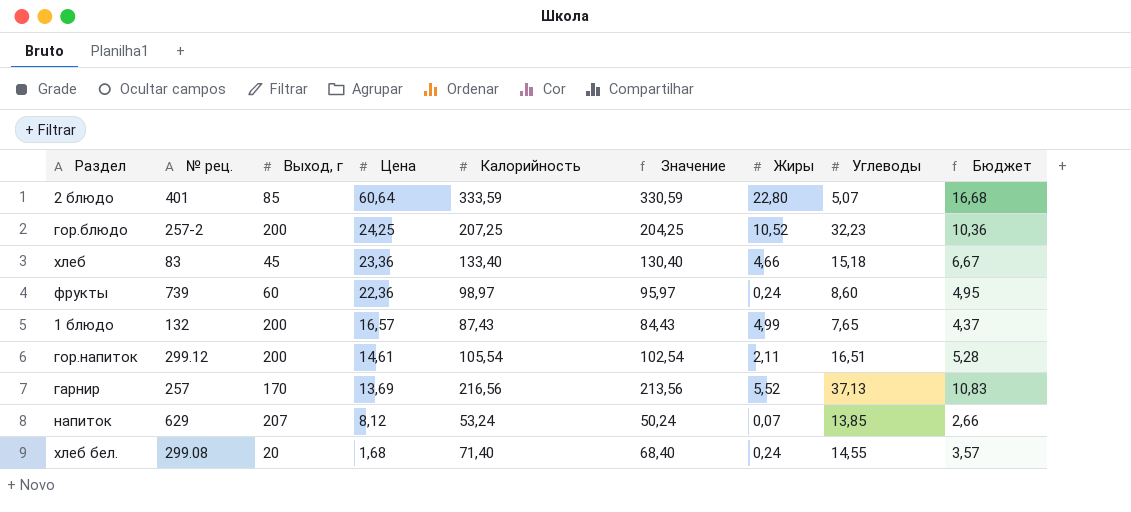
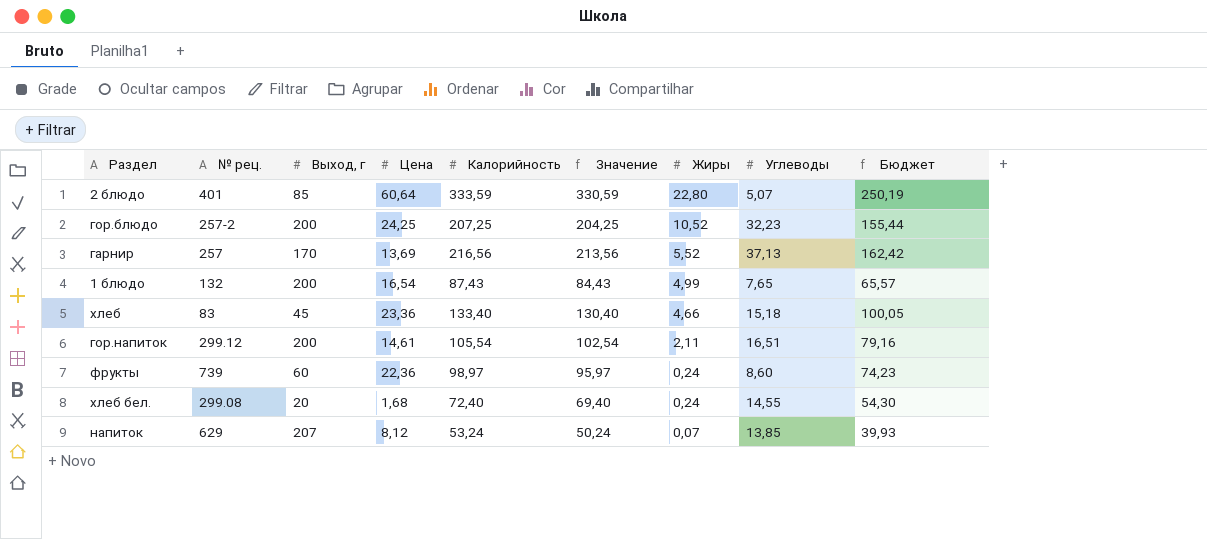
row order: Цена descending -> Жиры descending
column Бюджет | formula: [Калорийность] * 0,05 -> [Калорийность] * 0,75
1 блюдо | Цена: 16,57 -> 16,54
хлеб бел. | Калорийность: 71,40 -> 72,40
хлеб бел. | Значение: 68,40 -> 69,40

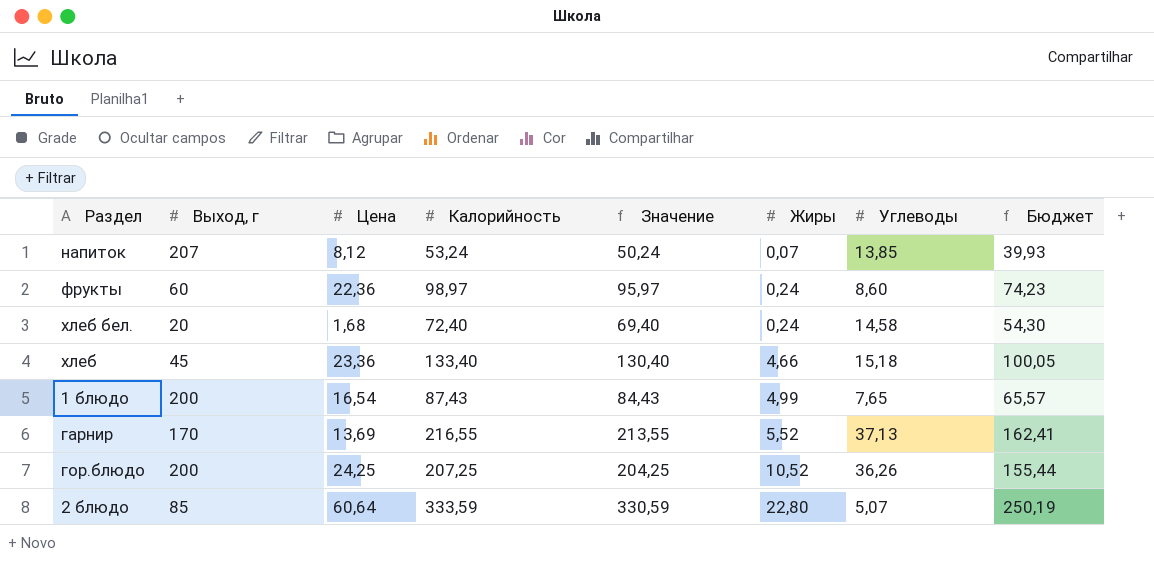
row order: Жиры descending -> Жиры ascending
column № рец. | position: 2 -> none
row гор.напиток: 299.12 | 200 | 14,61 | 105,54 | 102,54 | 2,11 | 16,51 | 79,16 -> none
хлеб бел. | Углеводы: 14,55 -> 14,58
гарнир | Калорийность: 216,56 -> 216,55
гарнир | Значение: 213,56 -> 213,55
гарнир | Бюджет: 162,42 -> 162,41
гор.блюдо | Углеводы: 32,23 -> 36,26

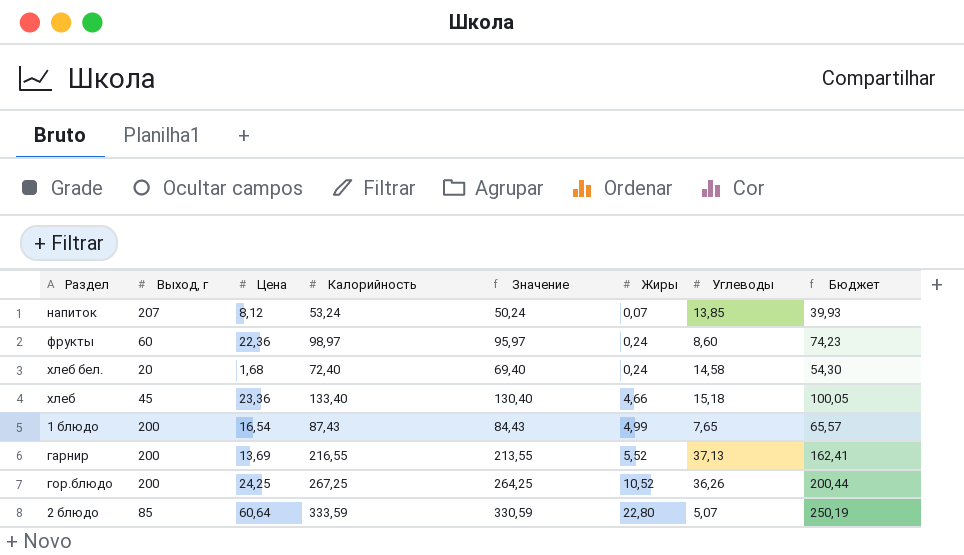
гарнир | Выход, г: 170 -> 200
гор.блюдо | Калорийность: 207,25 -> 267,25
гор.блюдо | Значение: 204,25 -> 264,25
гор.блюдо | Бюджет: 155,44 -> 200,44

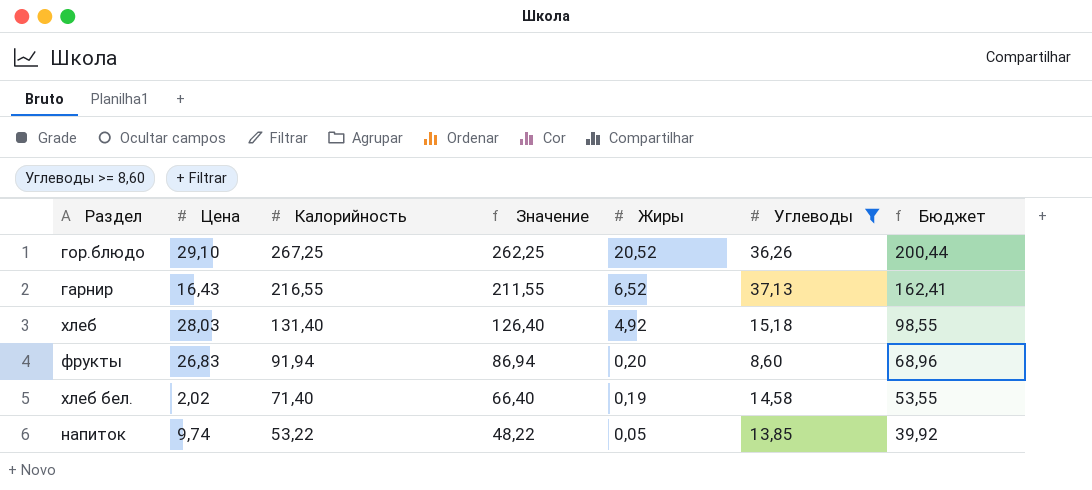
filter: none -> Углеводы >= 8,60
row order: Жиры ascending -> Калорийность descending
column Выход, г | position: 2 -> none
column Значение | formula: [Калорийность] - 3 -> [Калорийность] - 5
гор.блюдо | Цена: 24,25 -> 29,10
гор.блюдо | Жиры: 10,52 -> 20,52
гарнир | Цена: 13,69 -> 16,43
гарнир | Жиры: 5,52 -> 6,52
хлеб | Цена: 23,36 -> 28,03
хлеб | Калорийность: 133,40 -> 131,40
хлеб | Жиры: 4,66 -> 4,92
хлеб | Бюджет: 100,05 -> 98,55
фрукты | Цена: 22,36 -> 26,83
фрукты | Калорийность: 98,97 -> 91,94
фрукты | Жиры: 0,24 -> 0,20
фрукты | Бюджет: 74,23 -> 68,96
хлеб бел. | Цена: 1,68 -> 2,02
хлеб бел. | Калорийность: 72,40 -> 71,40
хлеб бел. | Жиры: 0,24 -> 0,19
хлеб бел. | Бюджет: 54,30 -> 53,55
напиток | Цена: 8,12 -> 9,74
напиток | Калорийность: 53,24 -> 53,22
напиток | Жиры: 0,07 -> 0,05
напиток | Бюджет: 39,93 -> 39,92

